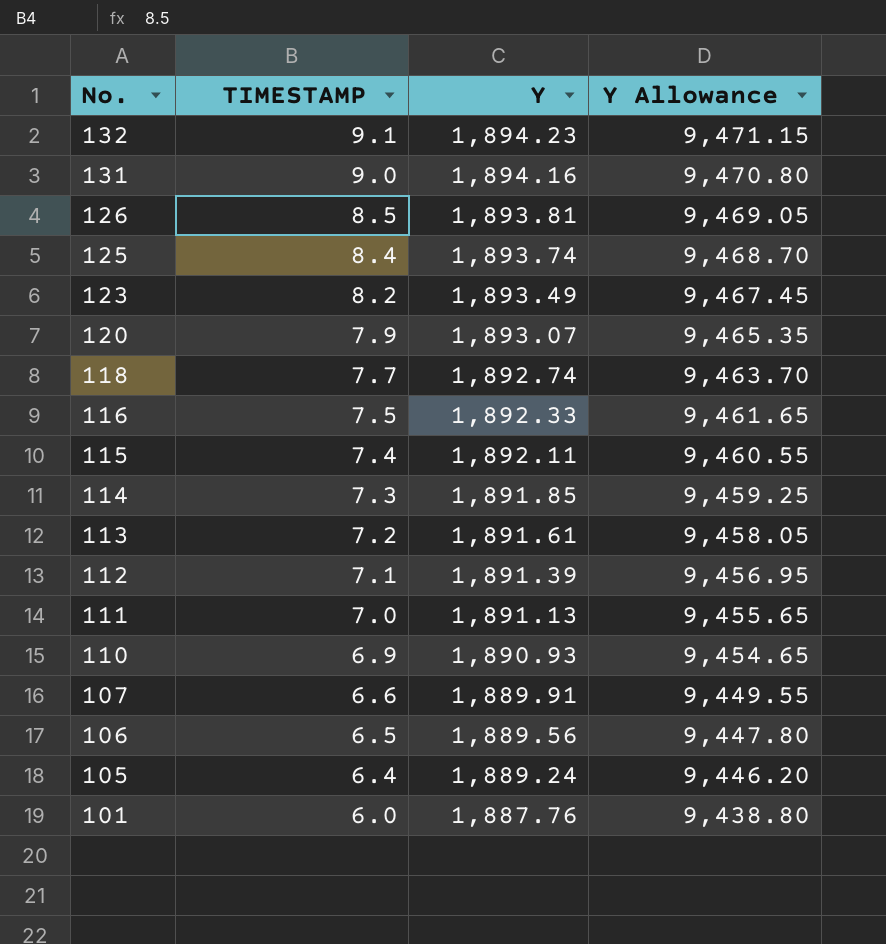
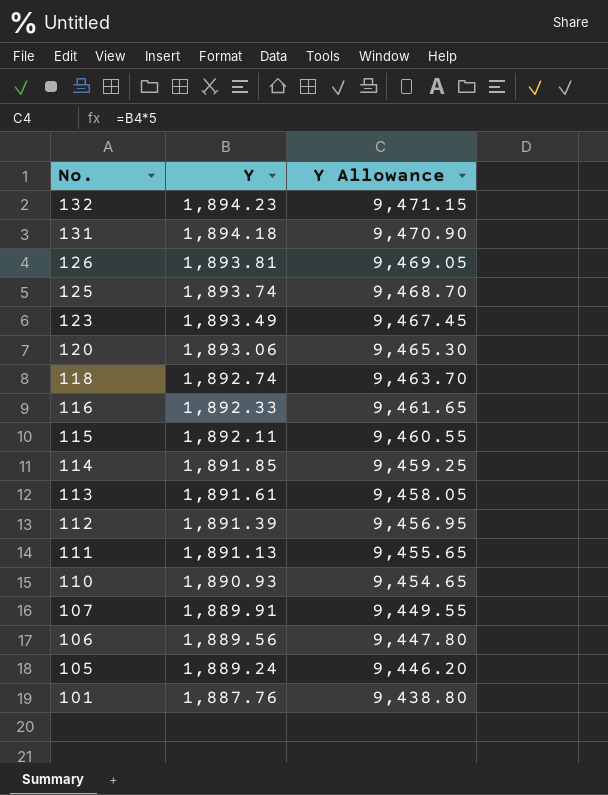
column TIMESTAMP | position: 2 -> none
131 | Y: 1,894.16 -> 1,894.18
131 | Y Allowance: 9,470.80 -> 9,470.90
120 | Y: 1,893.07 -> 1,893.06
120 | Y Allowance: 9,465.35 -> 9,465.30

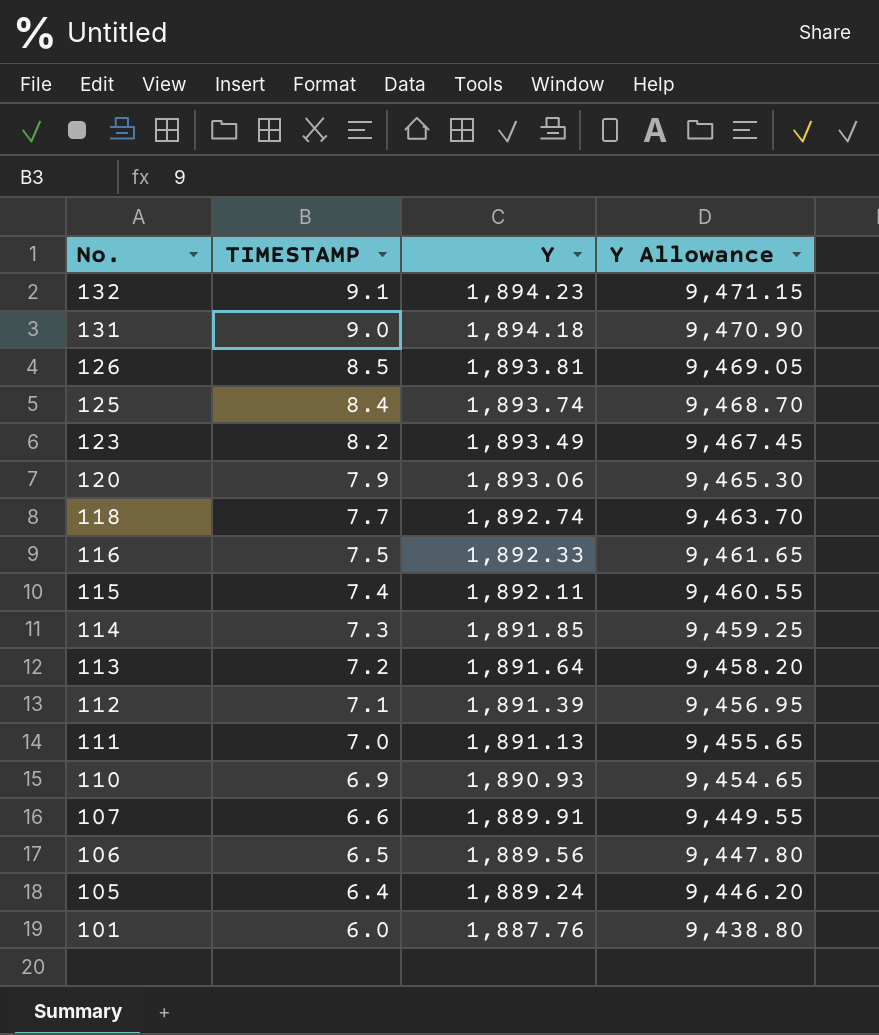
column TIMESTAMP | position: none -> 2
113 | Y: 1,891.61 -> 1,891.64
113 | Y Allowance: 9,458.05 -> 9,458.20

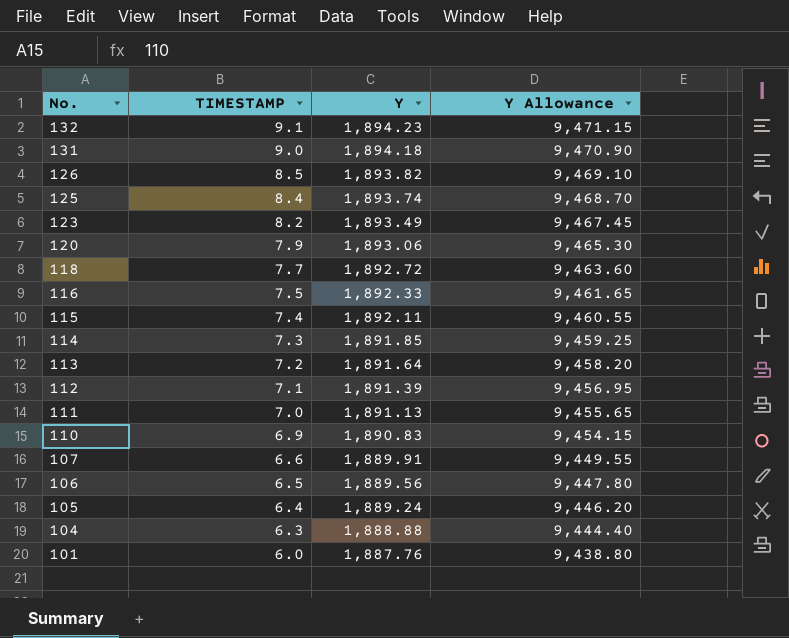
126 | Y: 1,893.81 -> 1,893.82
126 | Y Allowance: 9,469.05 -> 9,469.10
118 | Y: 1,892.74 -> 1,892.72
118 | Y Allowance: 9,463.70 -> 9,463.60
110 | Y: 1,890.93 -> 1,890.83
110 | Y Allowance: 9,454.65 -> 9,454.15
row 104: none -> 6.3 | 1,888.88 | 9,444.40

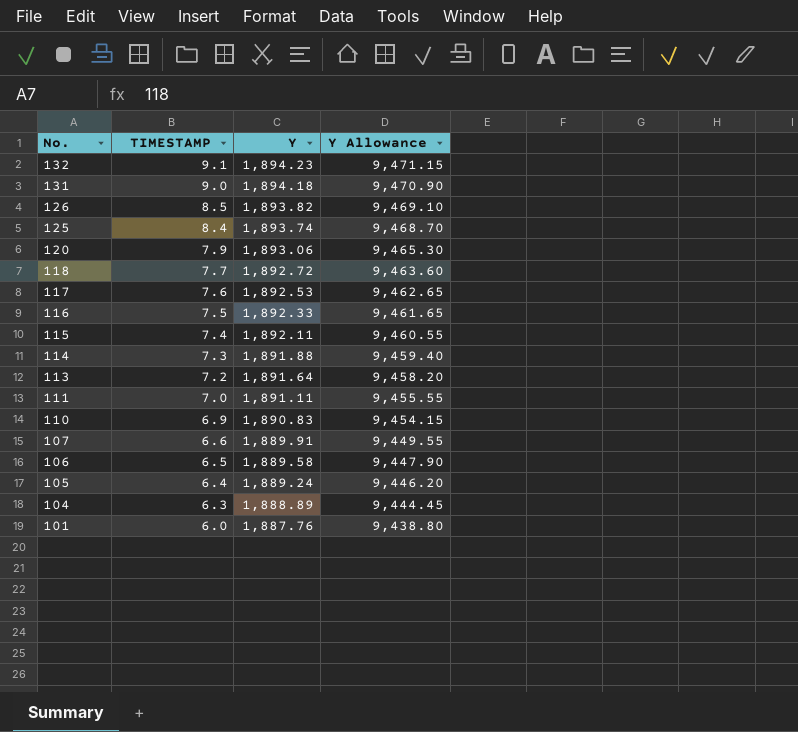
row 123: 8.2 | 1,893.49 | 9,467.45 -> none
row 112: 7.1 | 1,891.39 | 9,456.95 -> none
row 117: none -> 7.6 | 1,892.53 | 9,462.65
114 | Y: 1,891.85 -> 1,891.88
114 | Y Allowance: 9,459.25 -> 9,459.40
111 | Y: 1,891.13 -> 1,891.11
111 | Y Allowance: 9,455.65 -> 9,455.55
106 | Y: 1,889.56 -> 1,889.58
106 | Y Allowance: 9,447.80 -> 9,447.90
104 | Y: 1,888.88 -> 1,888.89
104 | Y Allowance: 9,444.40 -> 9,444.45

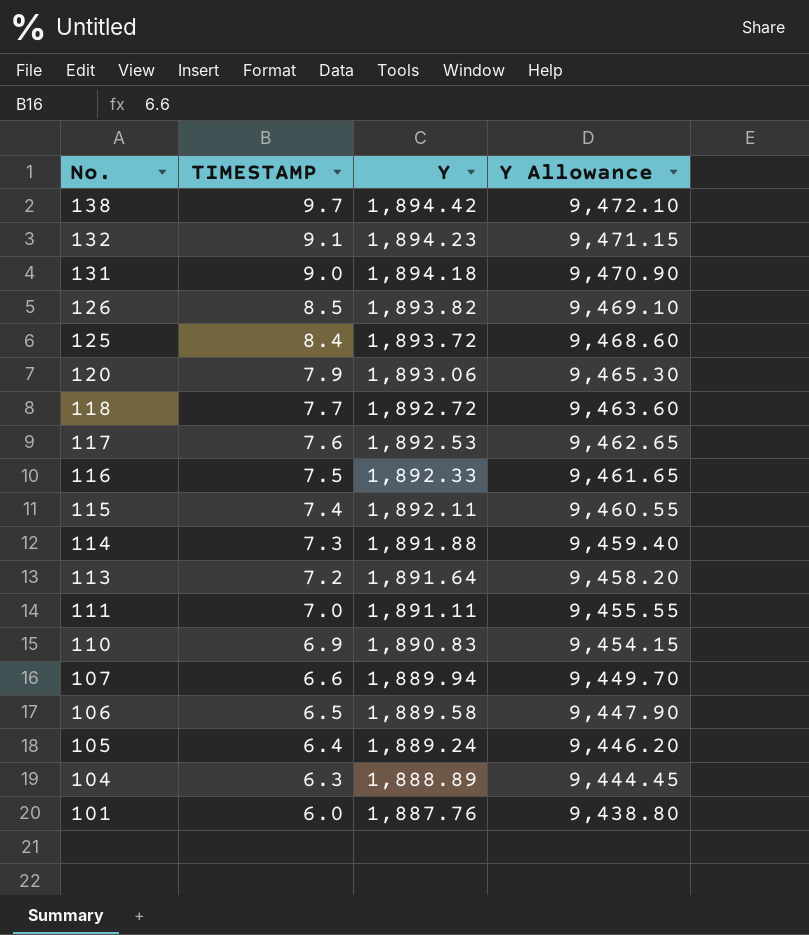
row 138: none -> 9.7 | 1,894.42 | 9,472.10
125 | Y: 1,893.74 -> 1,893.72
125 | Y Allowance: 9,468.70 -> 9,468.60
107 | Y: 1,889.91 -> 1,889.94
107 | Y Allowance: 9,449.55 -> 9,449.70

